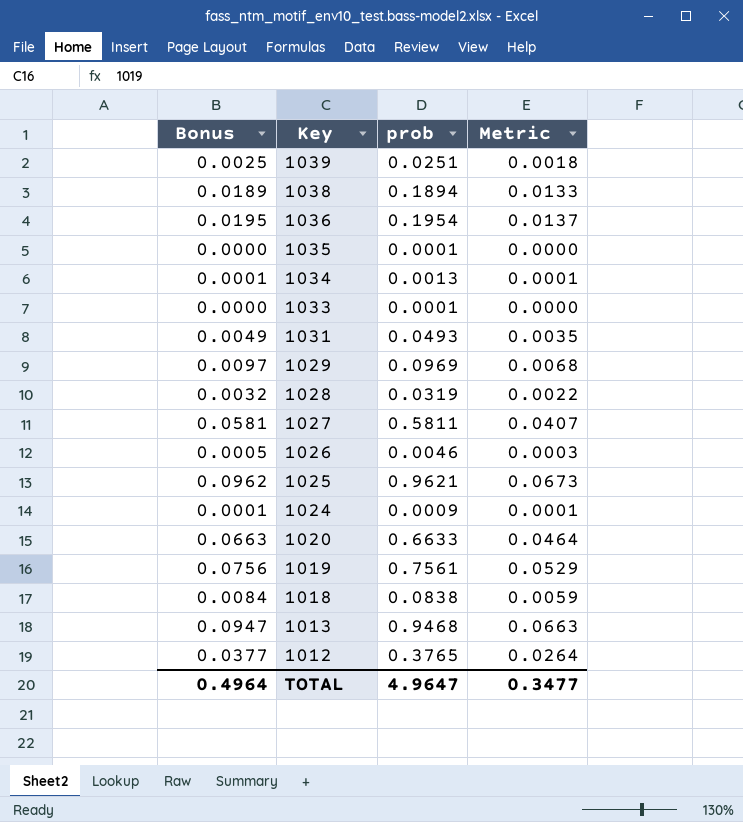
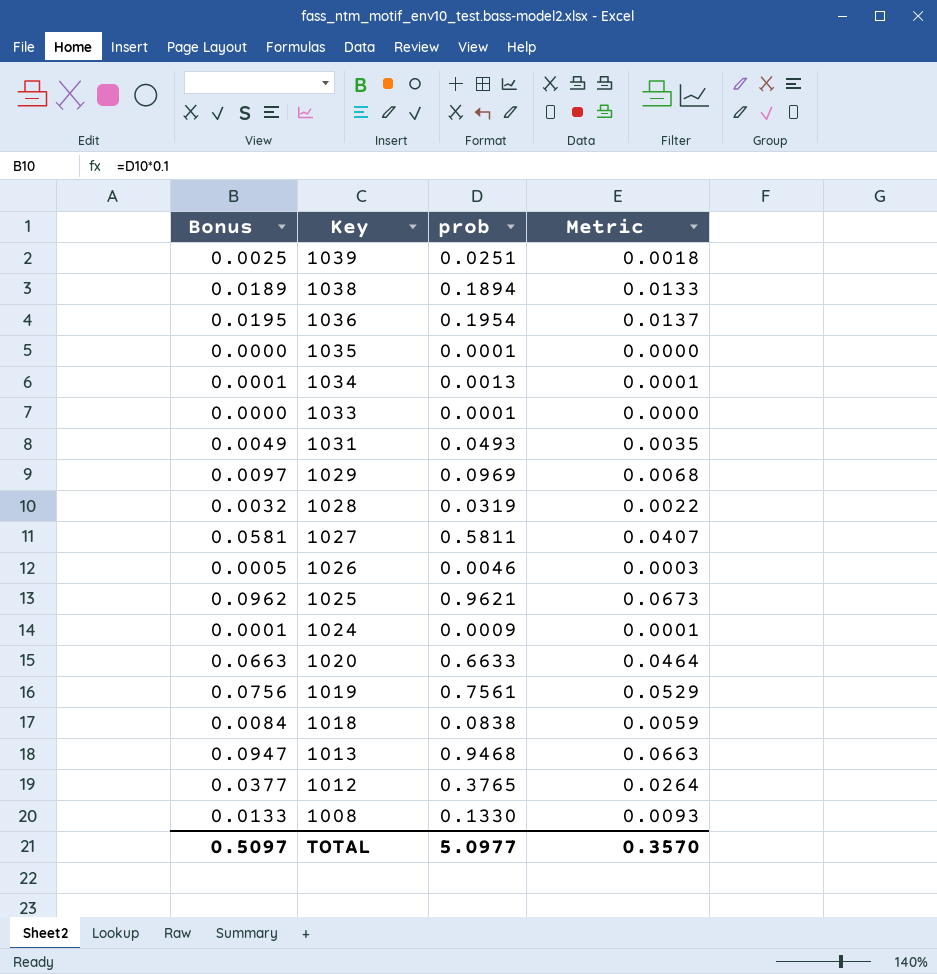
row 1008: none -> 0.0133 | 0.1330 | 0.0093
TOTAL | Bonus: 0.4964 -> 0.5097
TOTAL | prob: 4.9647 -> 5.0977
TOTAL | Metric: 0.3477 -> 0.3570

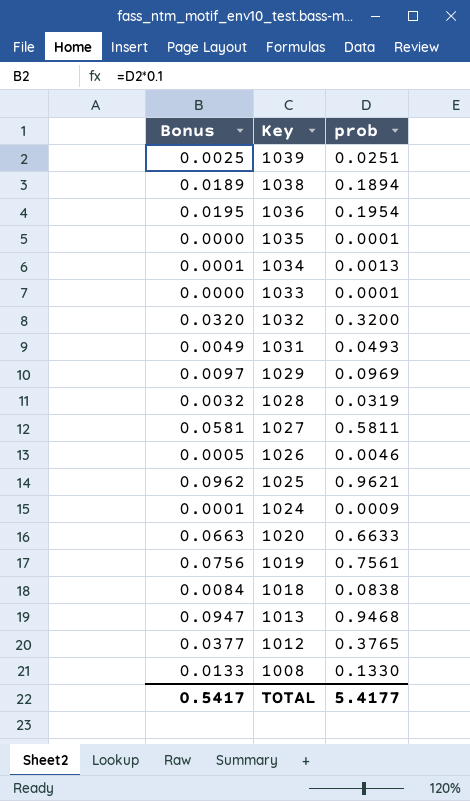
column Metric | formula: [prob] * 0.07 -> none
row 1032: none -> 0.0320 | 0.3200
TOTAL | Bonus: 0.5097 -> 0.5417
TOTAL | prob: 5.0977 -> 5.4177

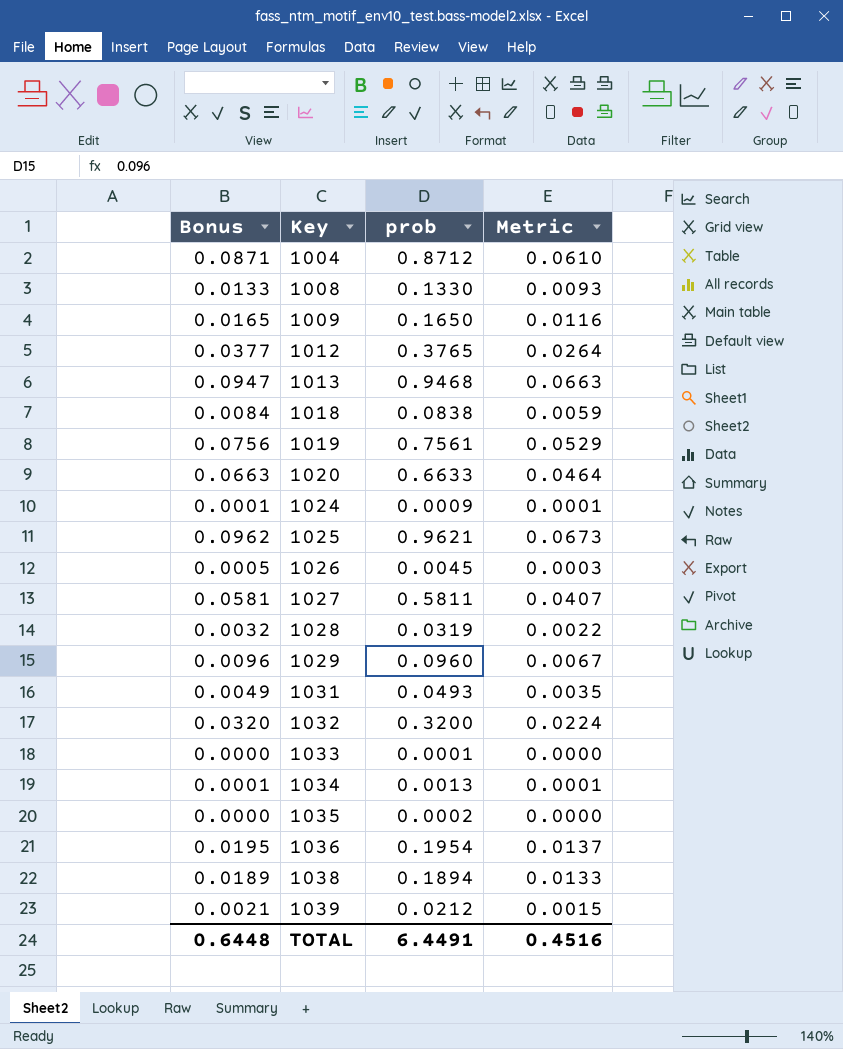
row order: Key descending -> Key ascending
column Metric | formula: none -> [prob] * 0.07
row 1004: none -> 0.0871 | 0.8712 | 0.0610
row 1009: none -> 0.0165 | 0.1650 | 0.0116
1026 | prob: 0.0046 -> 0.0045
1029 | Bonus: 0.0097 -> 0.0096
1029 | prob: 0.0969 -> 0.0960
1035 | prob: 0.0001 -> 0.0002
1039 | Bonus: 0.0025 -> 0.0021
1039 | prob: 0.0251 -> 0.0212
TOTAL | Bonus: 0.5417 -> 0.6448
TOTAL | prob: 5.4177 -> 6.4491

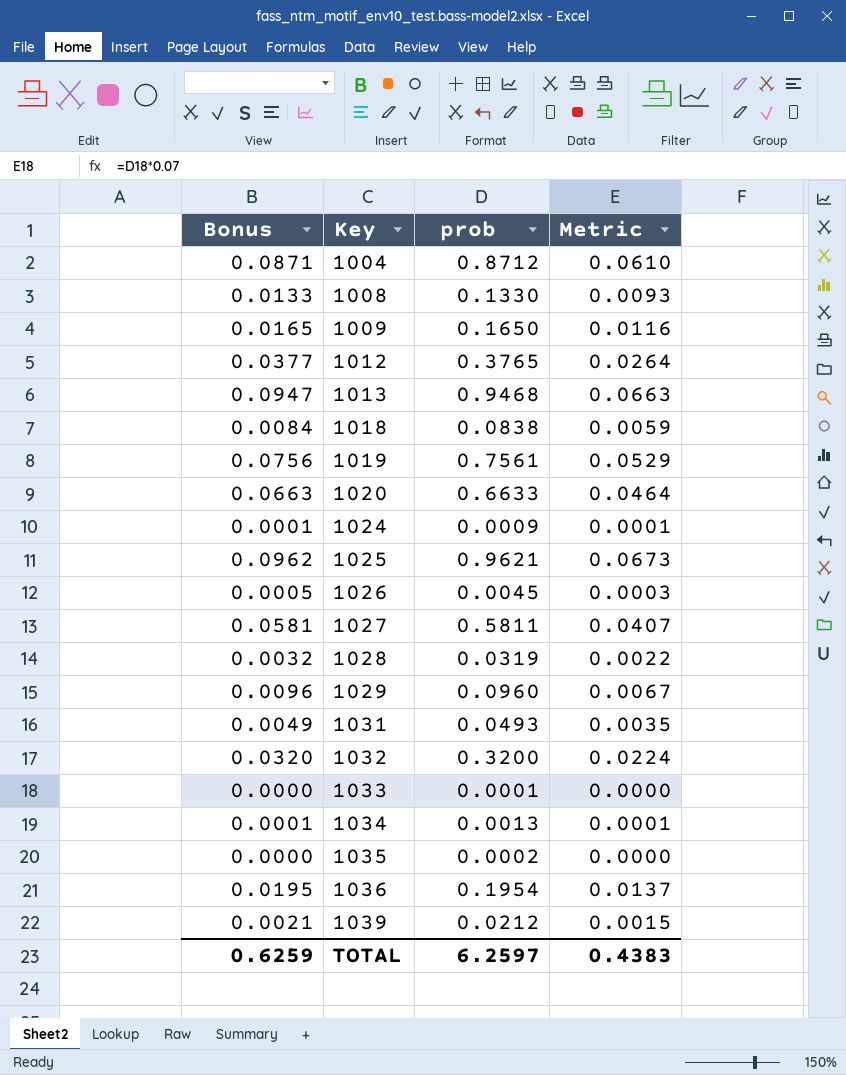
row 1038: 0.0189 | 0.1894 | 0.0133 -> none
TOTAL | Bonus: 0.6448 -> 0.6259
TOTAL | prob: 6.4491 -> 6.2597
TOTAL | Metric: 0.4516 -> 0.4383

